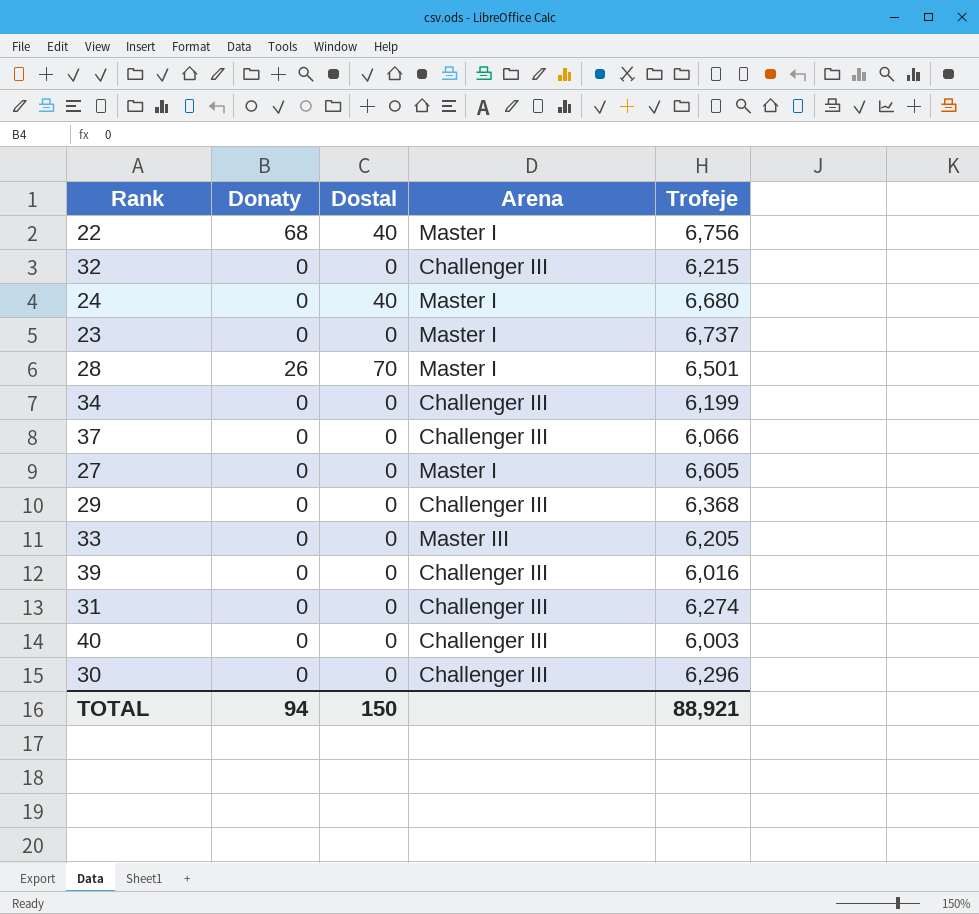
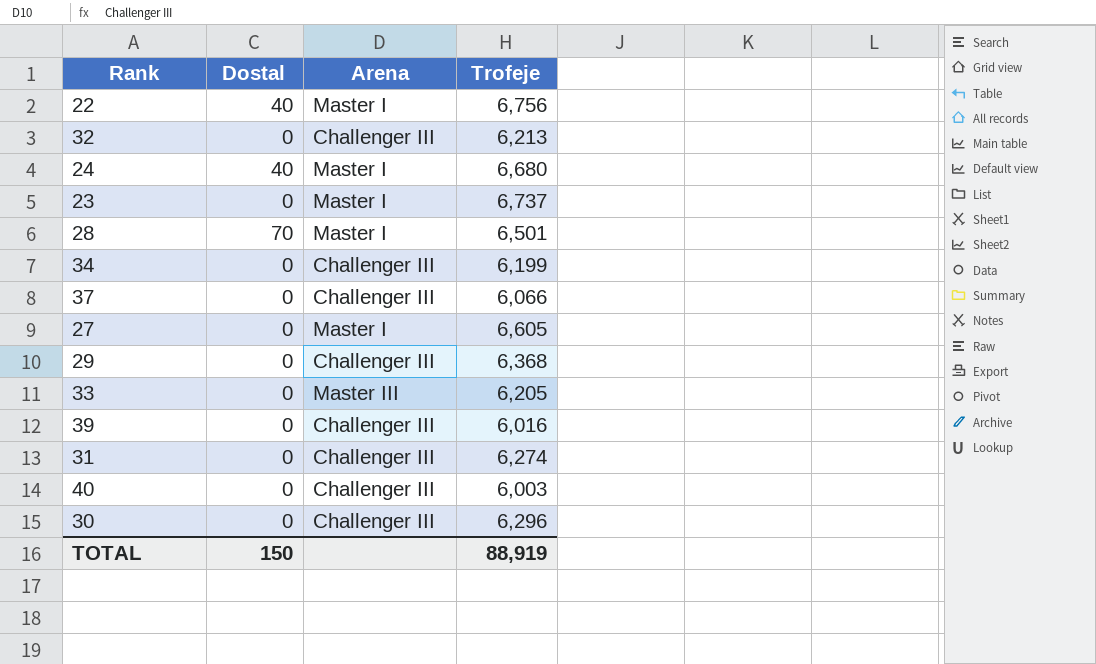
column Donaty | position: 2 -> none
32 | Trofeje: 6,215 -> 6,213
TOTAL | Trofeje: 88,921 -> 88,919

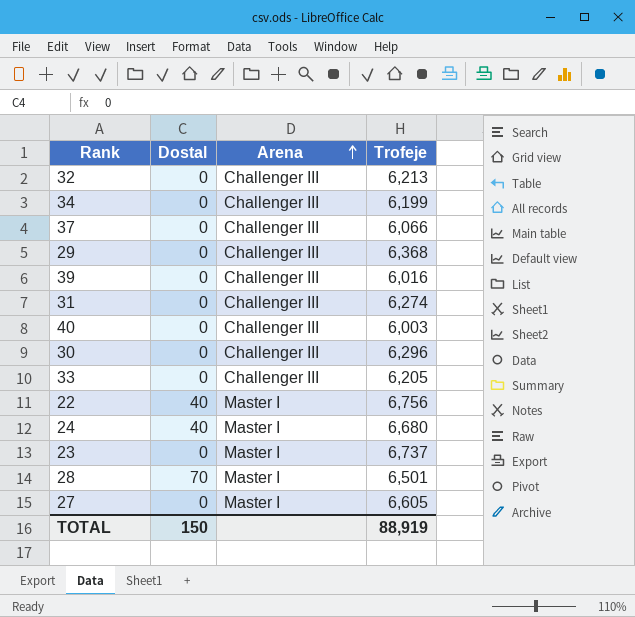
row order: none -> Arena ascending
33 | Arena: Master III -> Challenger III

